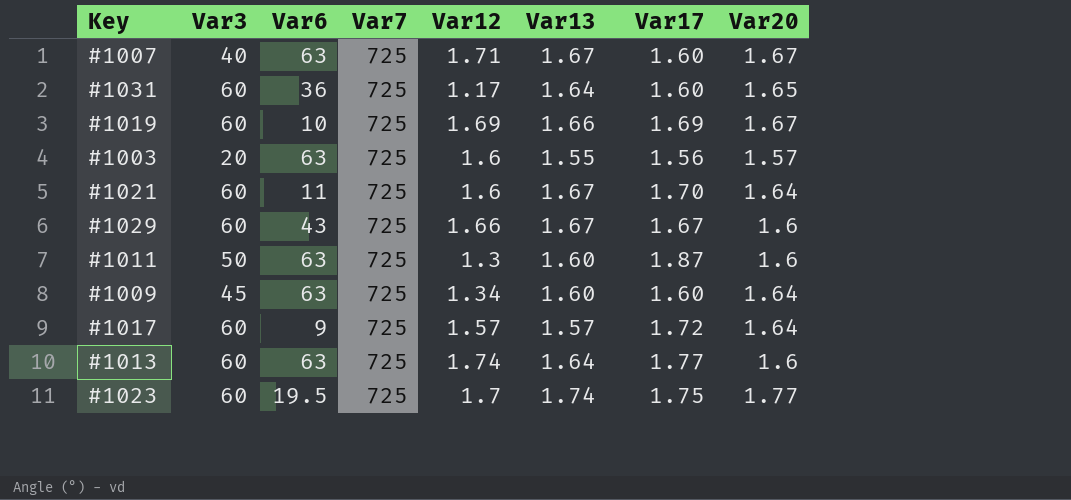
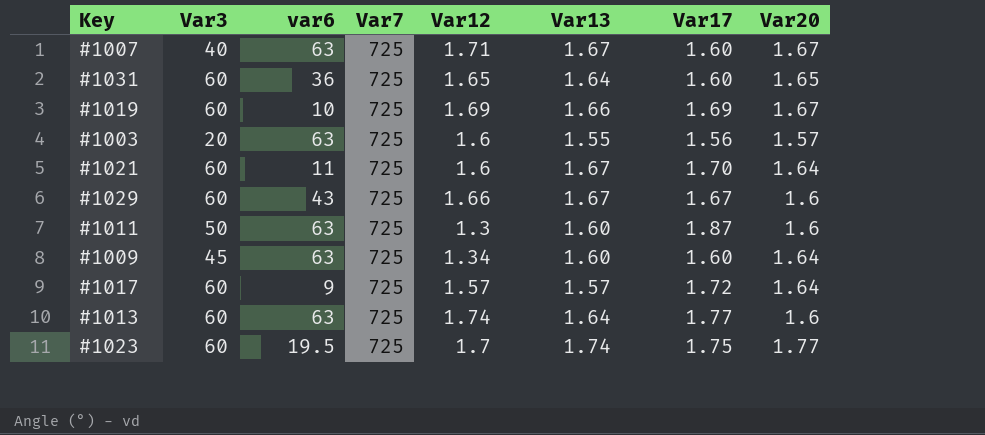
column name: Var6 -> var6
#1031 | Var12: 1.17 -> 1.65

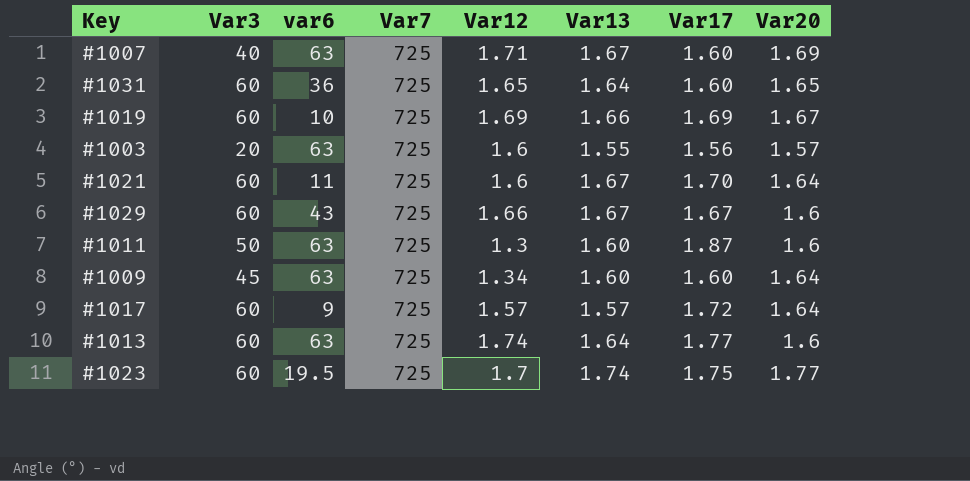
#1007 | Var20: 1.67 -> 1.69

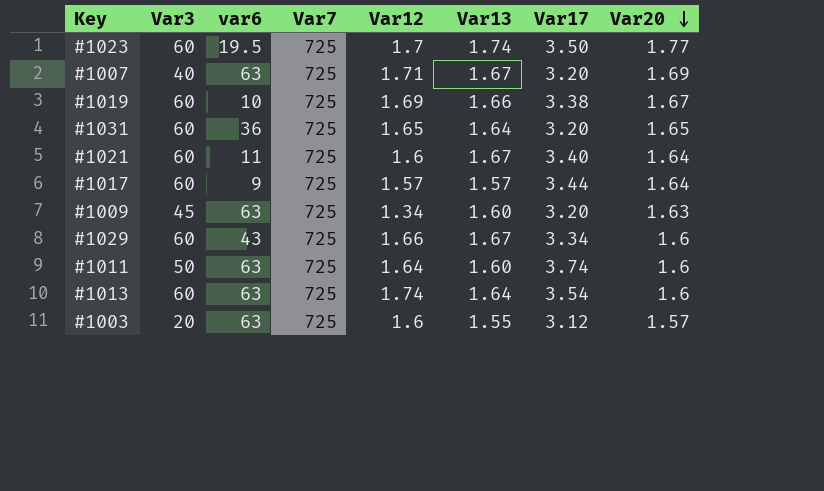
row order: none -> Var20 descending
#1023 | Var17: 1.75 -> 3.50
#1007 | Var17: 1.60 -> 3.20
#1019 | Var17: 1.69 -> 3.38
#1031 | Var17: 1.60 -> 3.20
#1021 | Var17: 1.70 -> 3.40
#1017 | Var17: 1.72 -> 3.44
#1009 | Var17: 1.60 -> 3.20
#1009 | Var20: 1.64 -> 1.63
#1029 | Var17: 1.67 -> 3.34
#1011 | Var12: 1.3 -> 1.64
#1011 | Var17: 1.87 -> 3.74
#1013 | Var17: 1.77 -> 3.54
#1003 | Var17: 1.56 -> 3.12

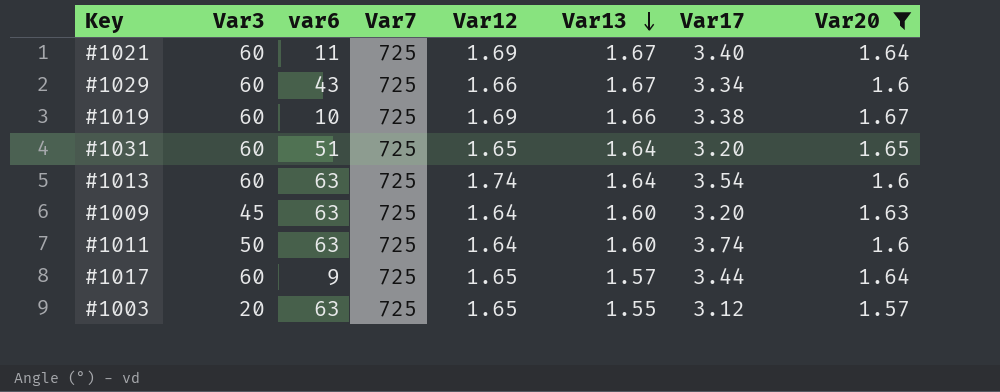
filter: none -> Var20 <= 1.67
row order: Var20 descending -> Var13 descending
#1021 | Var12: 1.6 -> 1.69
#1031 | var6: 36 -> 51
#1009 | Var12: 1.34 -> 1.64
#1017 | Var12: 1.57 -> 1.65
#1003 | Var12: 1.6 -> 1.65

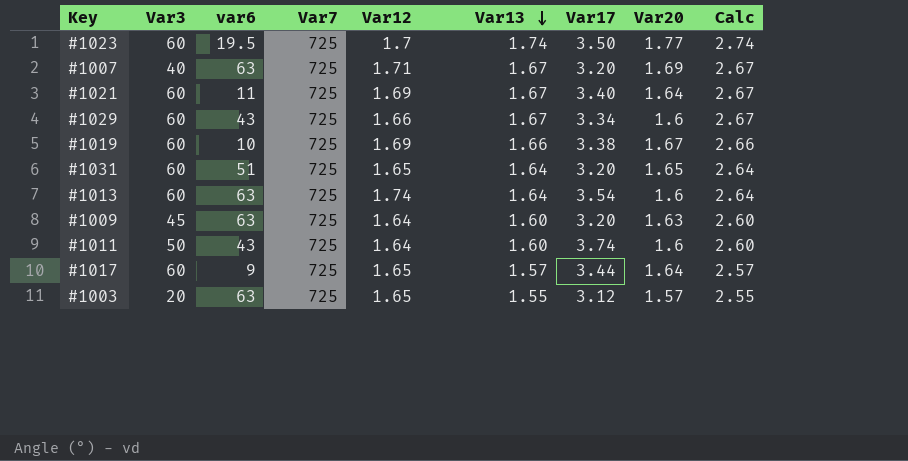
filter: Var20 <= 1.67 -> none
column Calc | formula: none -> [Var13] + 1
#1011 | var6: 63 -> 43

